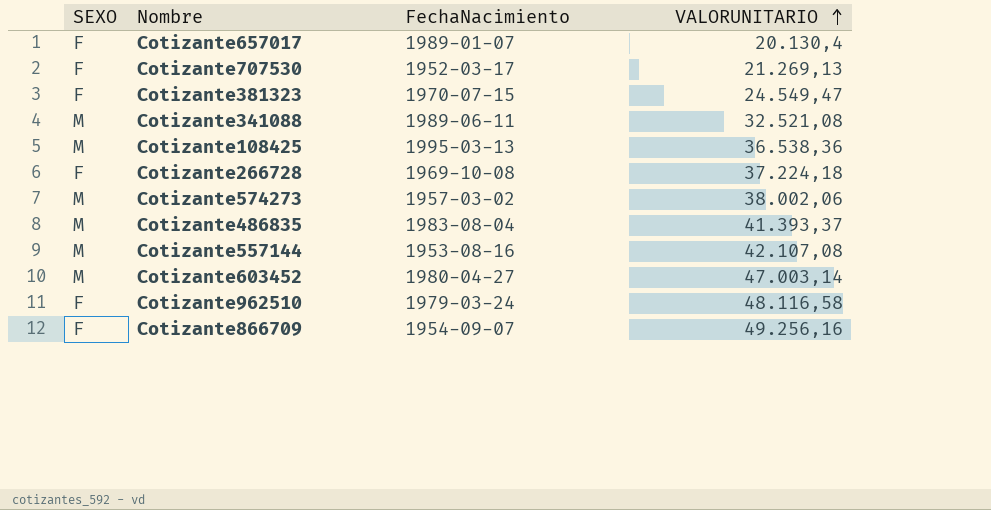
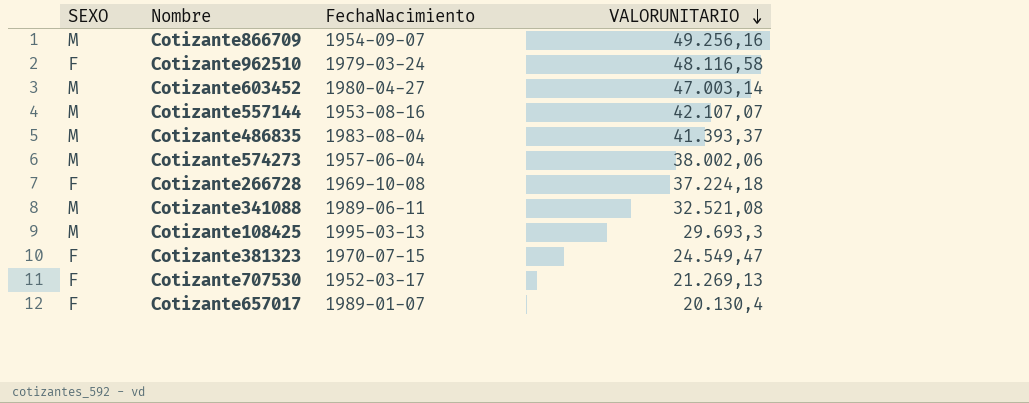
row order: VALORUNITARIO ascending -> VALORUNITARIO descending
Cotizante866709 | SEXO: F -> M
Cotizante557144 | VALORUNITARIO: 42.107,08 -> 42.107,07
Cotizante574273 | FechaNacimiento: 1957-03-02 -> 1957-06-04
Cotizante108425 | VALORUNITARIO: 36.538,36 -> 29.693,3

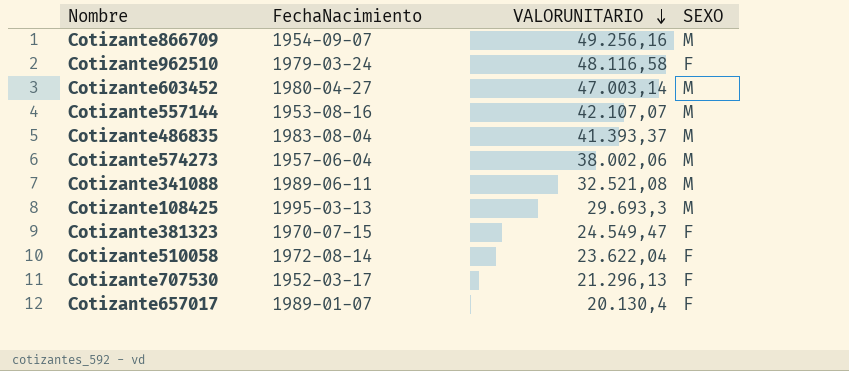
column SEXO | position: 1 -> 4
row Cotizante266728: F | 1969-10-08 | 37.224,18 -> none
row Cotizante510058: none -> 1972-08-14 | 23.622,04 | F
Cotizante707530 | VALORUNITARIO: 21.269,13 -> 21.296,13

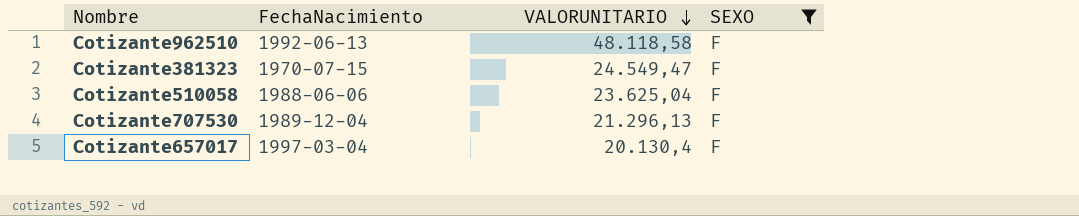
filter: none -> SEXO = F
Cotizante962510 | FechaNacimiento: 1979-03-24 -> 1992-06-13
Cotizante962510 | VALORUNITARIO: 48.116,58 -> 48.118,58
Cotizante510058 | FechaNacimiento: 1972-08-14 -> 1988-06-06
Cotizante510058 | VALORUNITARIO: 23.622,04 -> 23.625,04
Cotizante707530 | FechaNacimiento: 1952-03-17 -> 1989-12-04
Cotizante657017 | FechaNacimiento: 1989-01-07 -> 1997-03-04

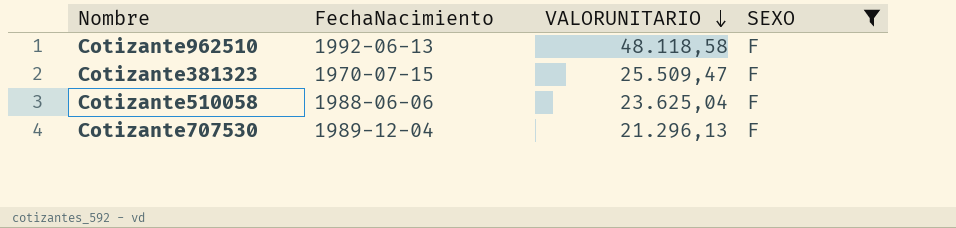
row Cotizante657017: 1997-03-04 | 20.130,4 | F -> none
Cotizante381323 | VALORUNITARIO: 24.549,47 -> 25.509,47

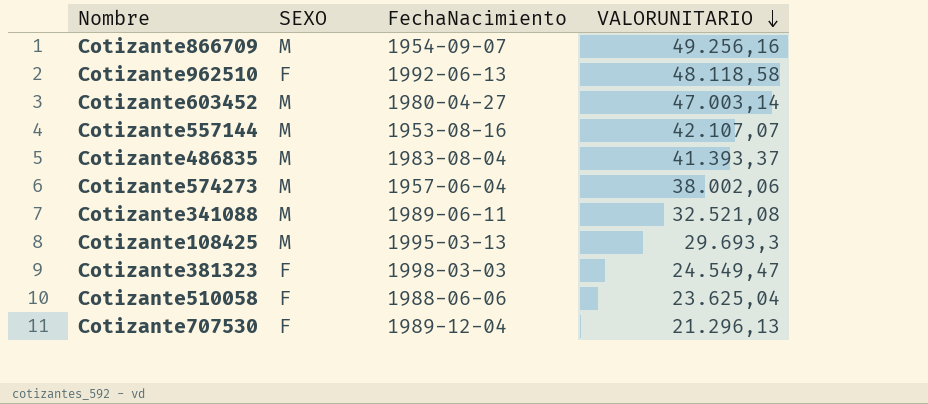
filter: SEXO = F -> none
column SEXO | position: 4 -> 2
Cotizante381323 | FechaNacimiento: 1970-07-15 -> 1998-03-03
Cotizante381323 | VALORUNITARIO: 25.509,47 -> 24.549,47

